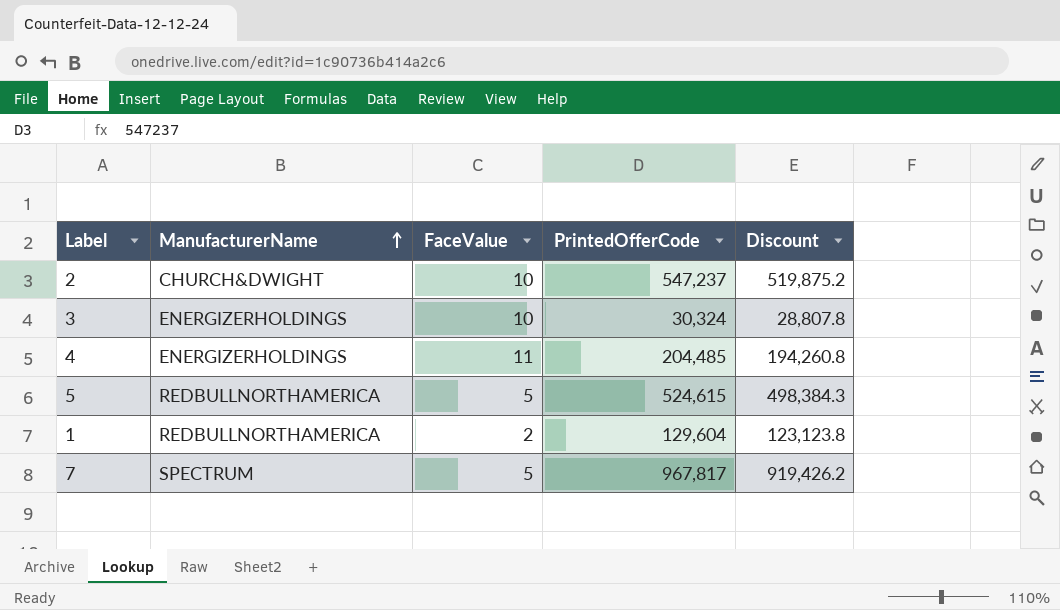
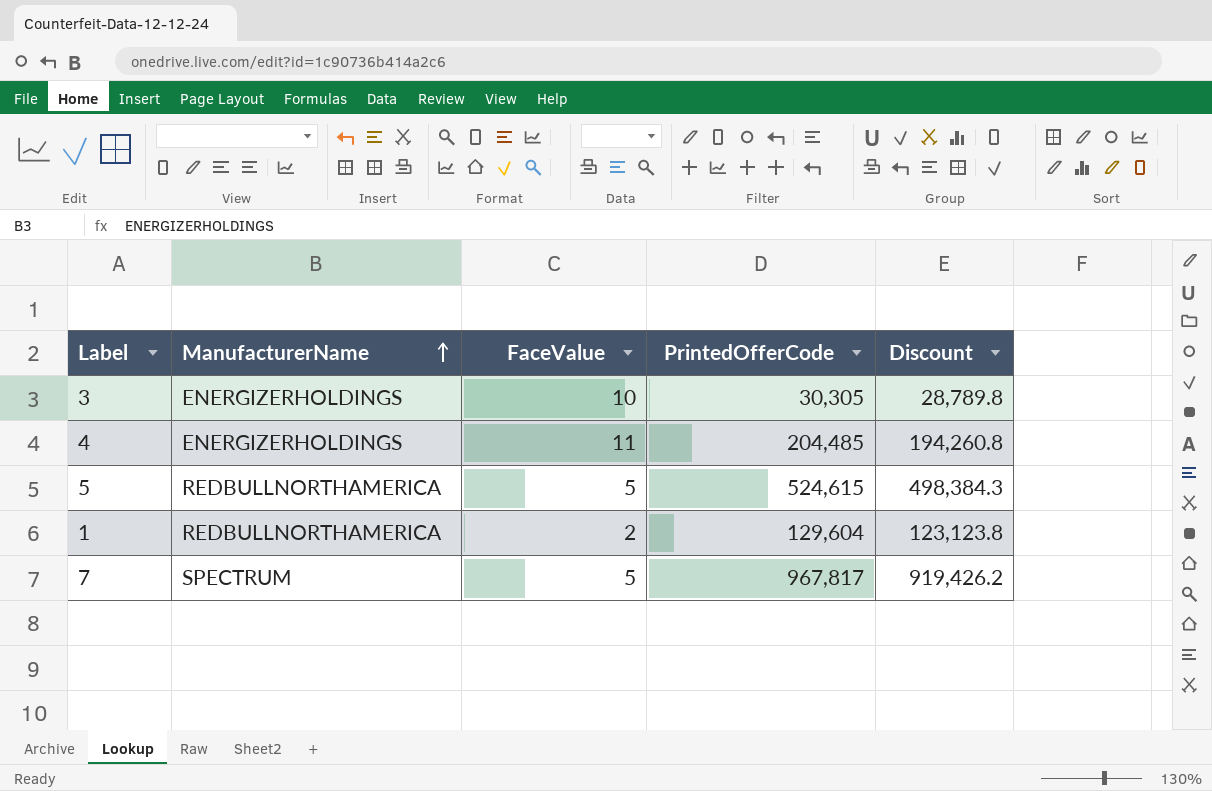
row 2: CHURCH&DWIGHT | 10 | 547,237 | 519,875.2 -> none
3 | PrintedOfferCode: 30,324 -> 30,305
3 | Discount: 28,807.8 -> 28,789.8

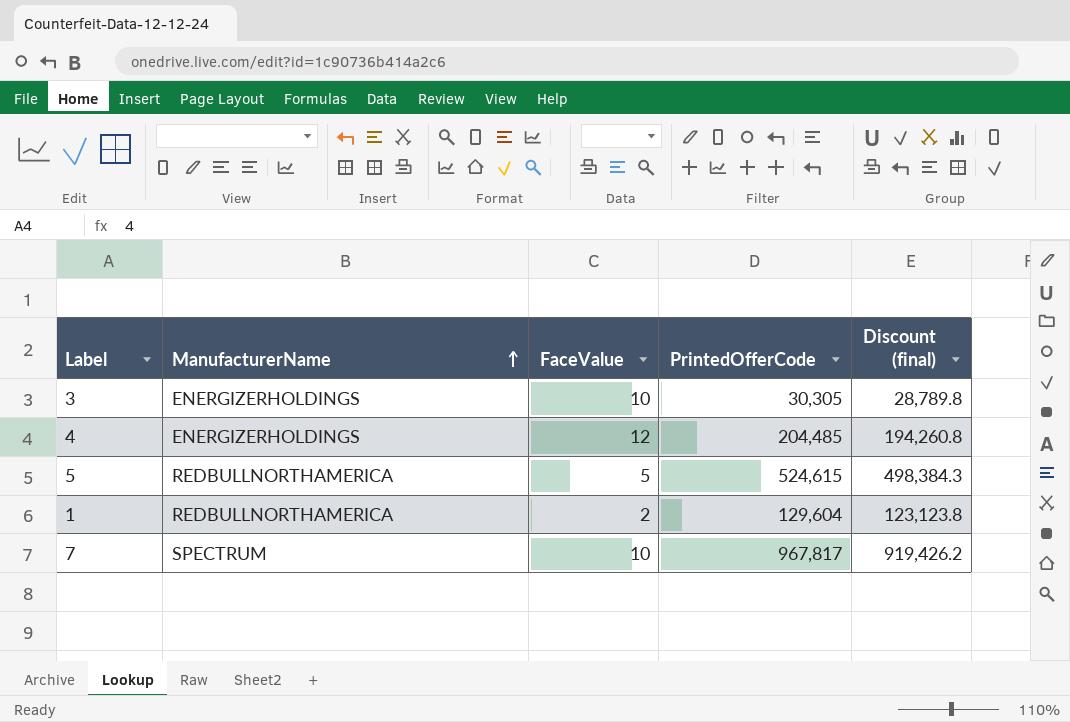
column name: Discount -> Discount (final)
4 | FaceValue: 11 -> 12
7 | FaceValue: 5 -> 10

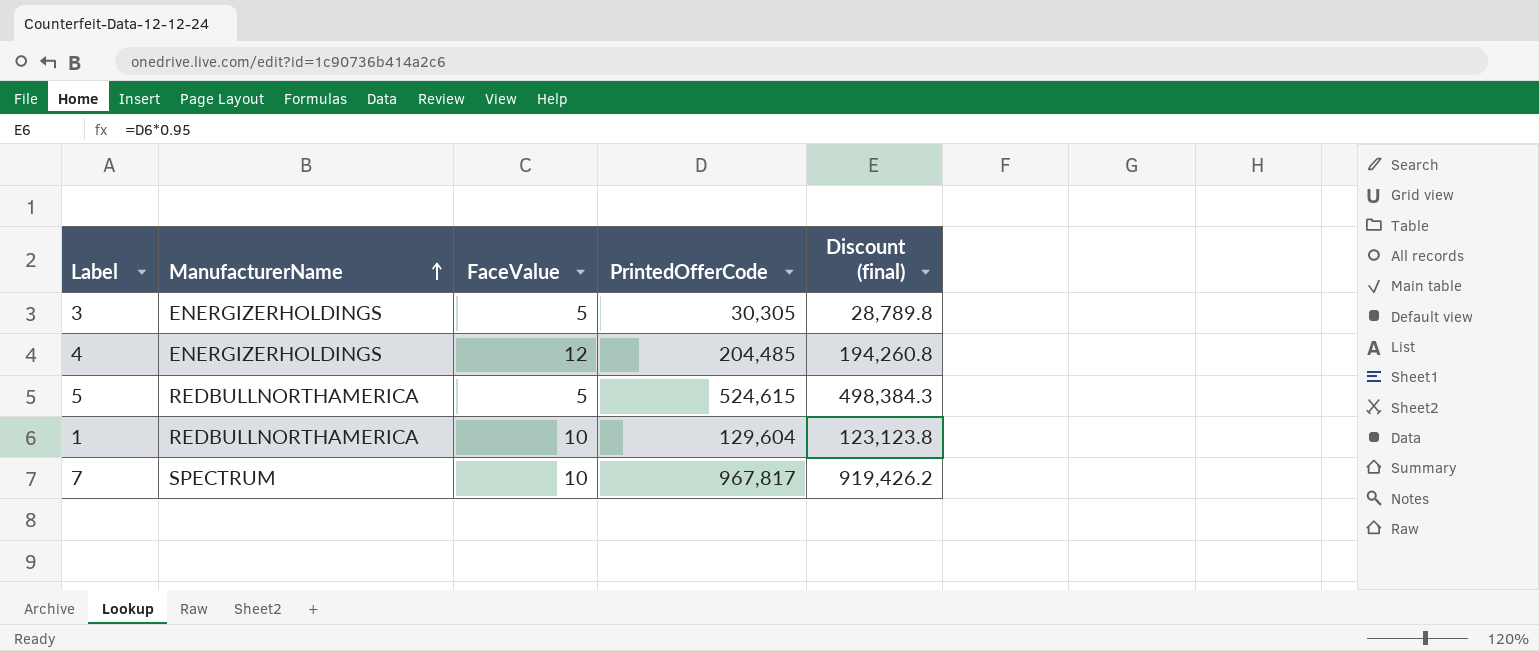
3 | FaceValue: 10 -> 5
1 | FaceValue: 2 -> 10

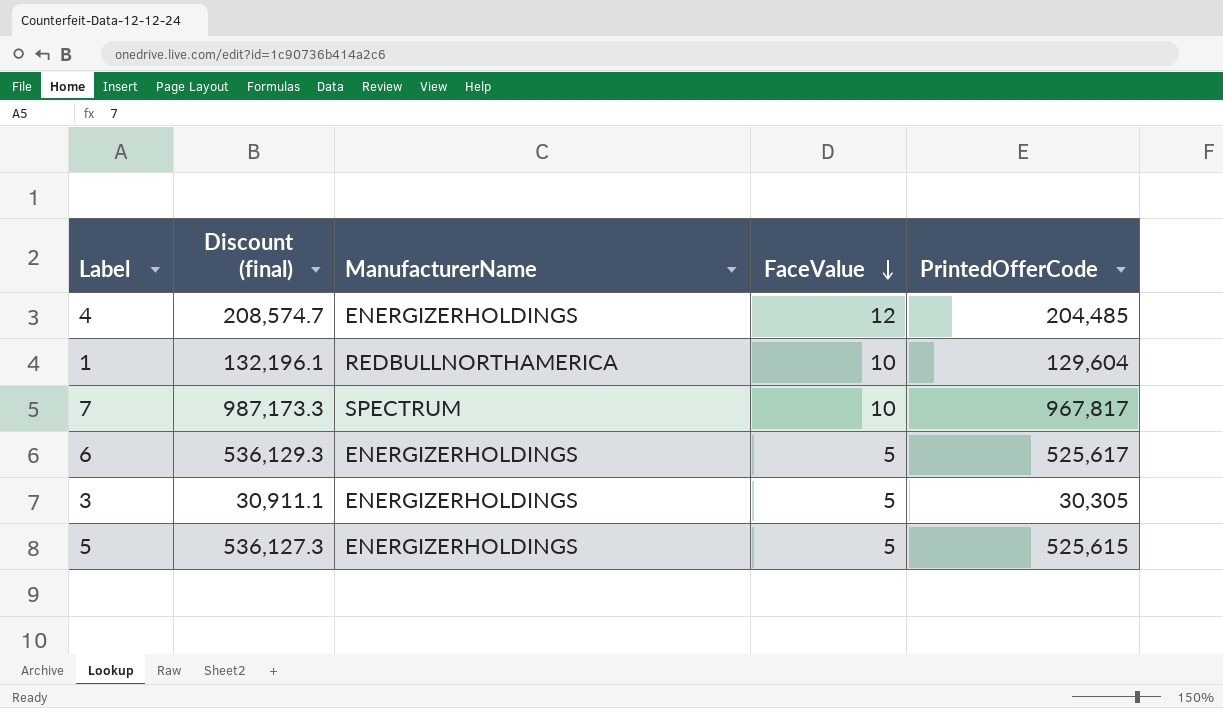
row order: ManufacturerName ascending -> FaceValue descending
column Discount (final) | formula: [PrintedOfferCode] * 0.95 -> [PrintedOfferCode] * 1.02
column Discount (final) | position: 5 -> 2
row 6: none -> 536,129.3 | ENERGIZERHOLDINGS | 5 | 525,617
5 | ManufacturerName: REDBULLNORTHAMERICA -> ENERGIZERHOLDINGS
5 | PrintedOfferCode: 524,615 -> 525,615

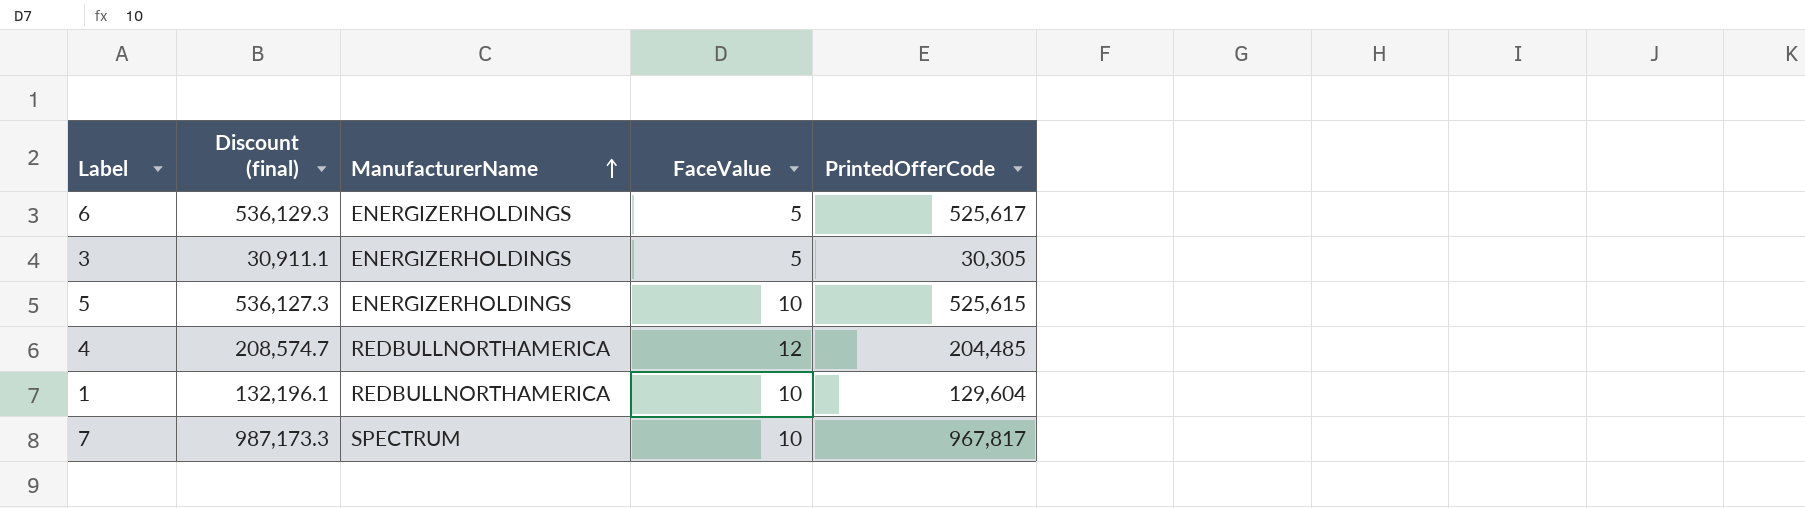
row order: FaceValue descending -> ManufacturerName ascending
5 | FaceValue: 5 -> 10
4 | ManufacturerName: ENERGIZERHOLDINGS -> REDBULLNORTHAMERICA

